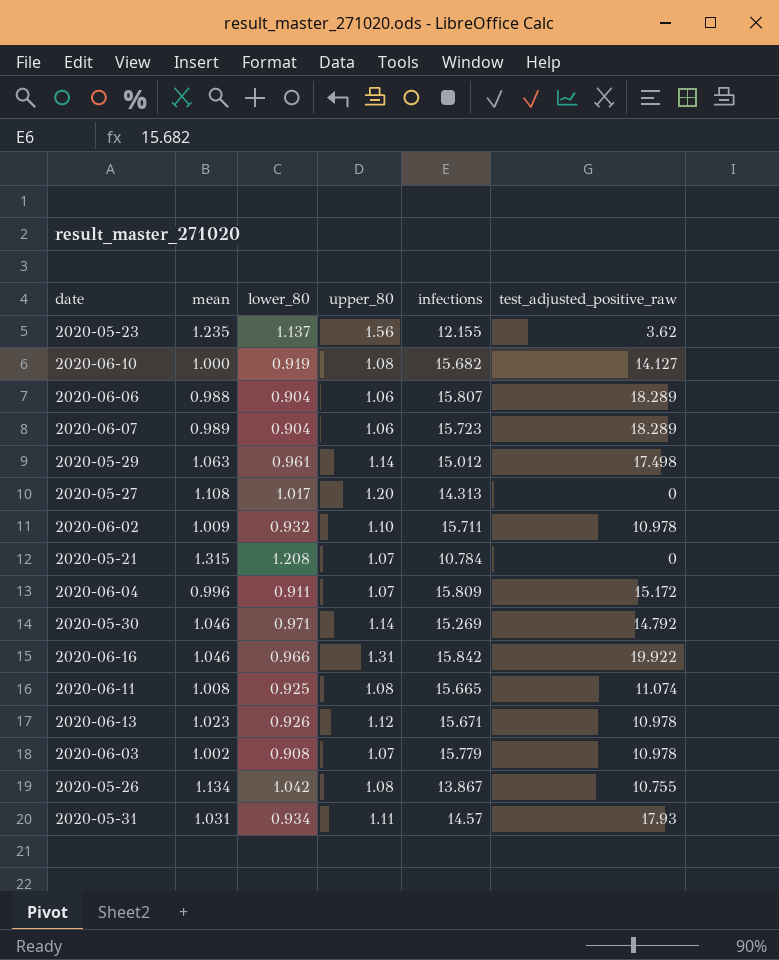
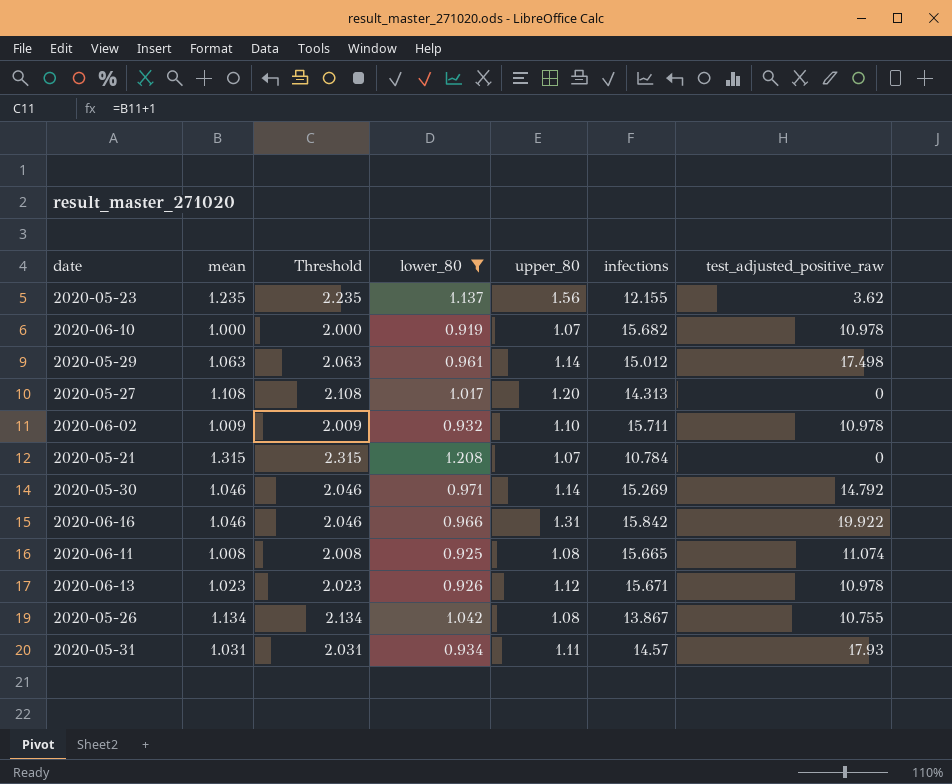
filter: none -> lower_80 >= 0.919
column Threshold | formula: none -> [mean] + 1
2020-06-10 | upper_80: 1.08 -> 1.07
2020-06-10 | test_adjusted_positive_raw: 14.127 -> 10.978

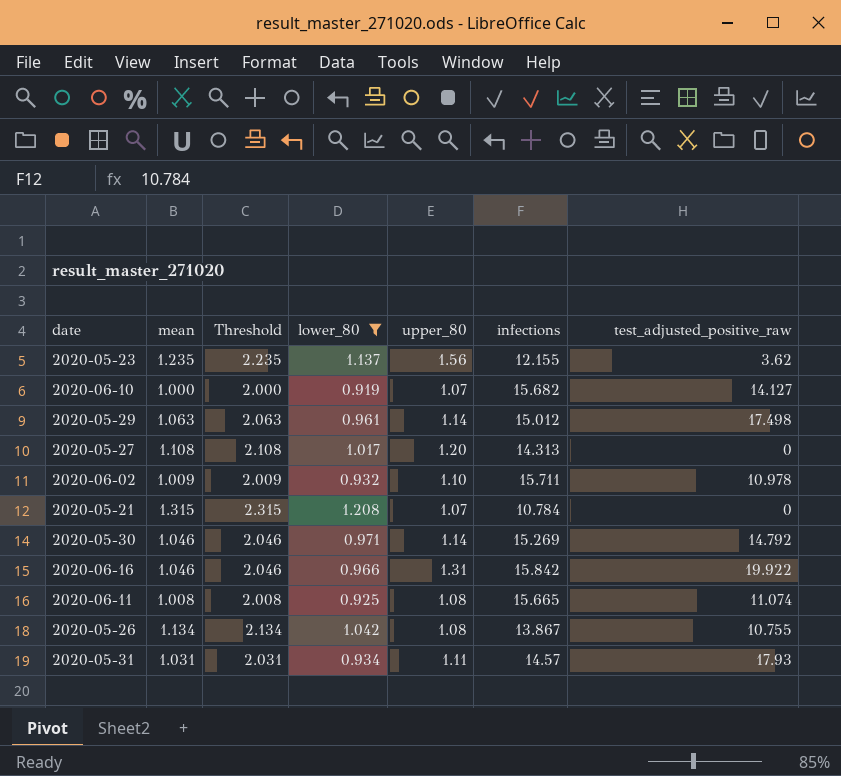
row 2020-06-13: 1.023 | 2.023 | 0.926 | 1.12 | 15.671 | 10.978 -> none
2020-06-10 | test_adjusted_positive_raw: 10.978 -> 14.127

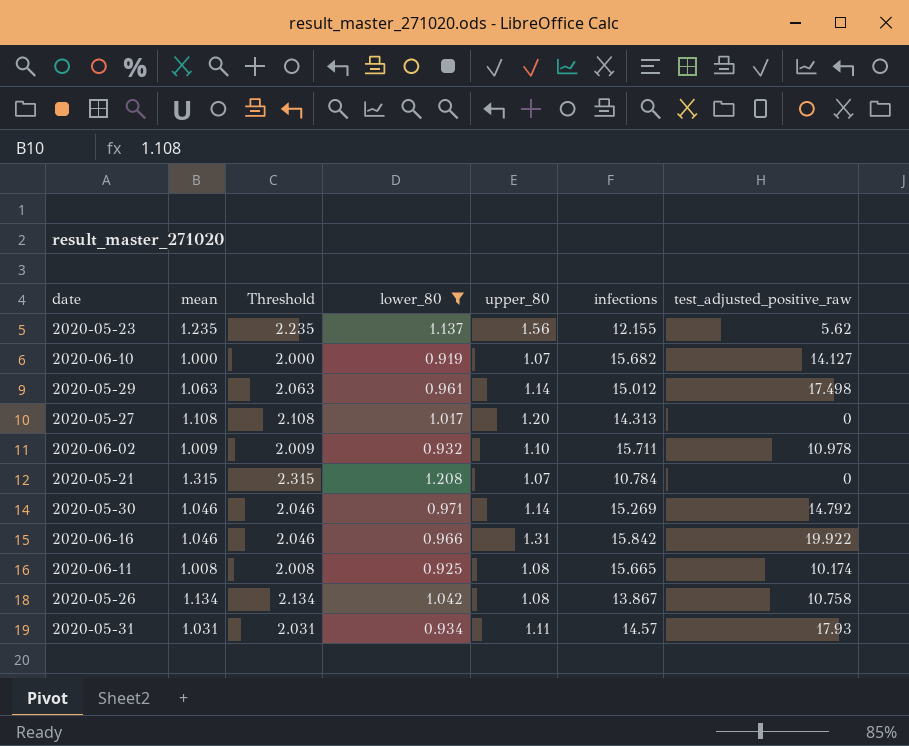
2020-05-23 | test_adjusted_positive_raw: 3.62 -> 5.62
2020-06-11 | test_adjusted_positive_raw: 11.074 -> 10.174
2020-05-26 | test_adjusted_positive_raw: 10.755 -> 10.758

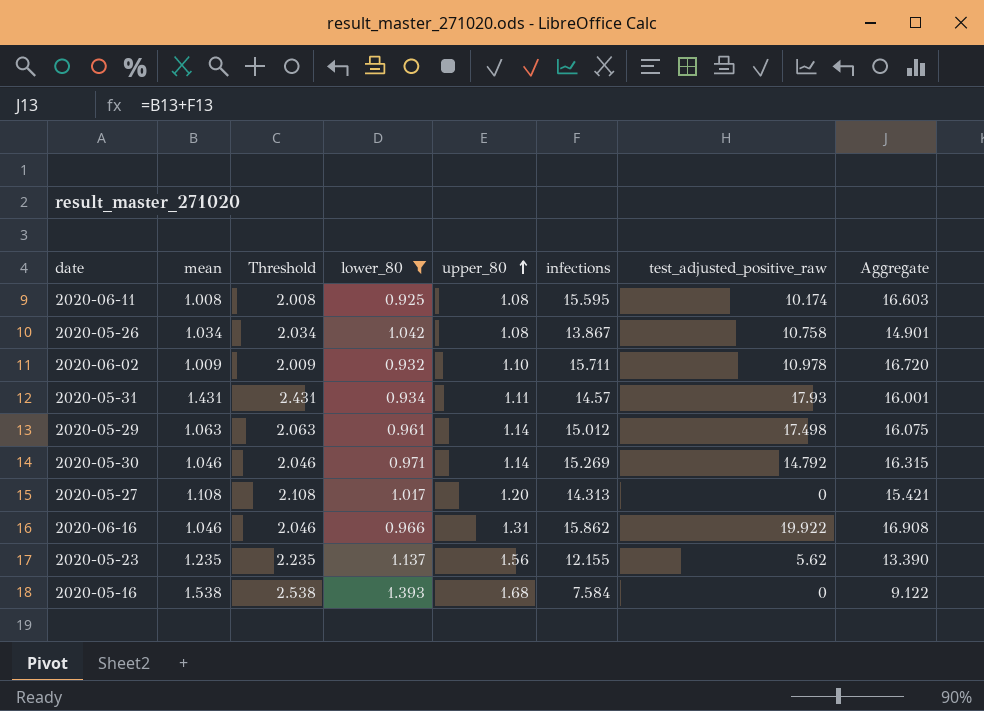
row order: none -> upper_80 ascending
column Aggregate | formula: none -> [mean] + [infections]
row 2020-06-10: 1.000 | 2.000 | 0.919 | 1.07 | 15.682 | 14.127 -> none
row 2020-05-21: 1.315 | 2.315 | 1.208 | 1.07 | 10.784 | 0 -> none
2020-06-11 | infections: 15.665 -> 15.595
2020-05-26 | mean: 1.134 -> 1.034
2020-05-26 | Threshold: 2.134 -> 2.034
2020-05-31 | mean: 1.031 -> 1.431
2020-05-31 | Threshold: 2.031 -> 2.431
2020-06-16 | infections: 15.842 -> 15.862
row 2020-05-16: none -> 1.538 | 2.538 | 1.393 | 1.68 | 7.584 | 0 | 9.122

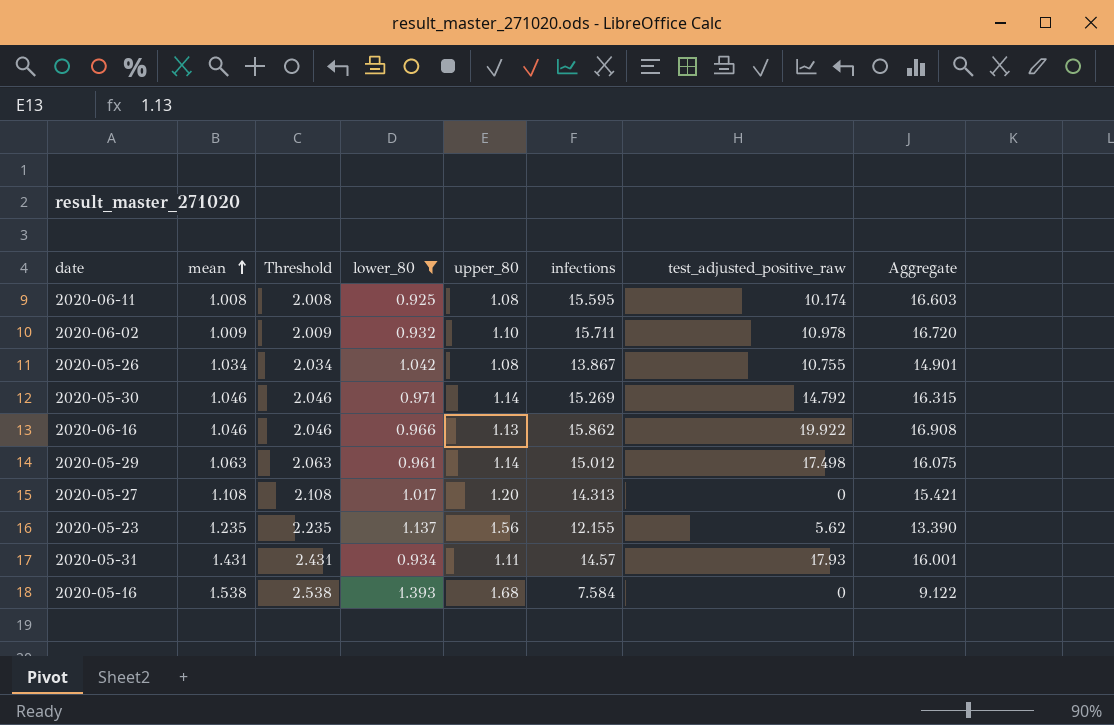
row order: upper_80 ascending -> mean ascending
2020-05-26 | test_adjusted_positive_raw: 10.758 -> 10.755
2020-06-16 | upper_80: 1.31 -> 1.13

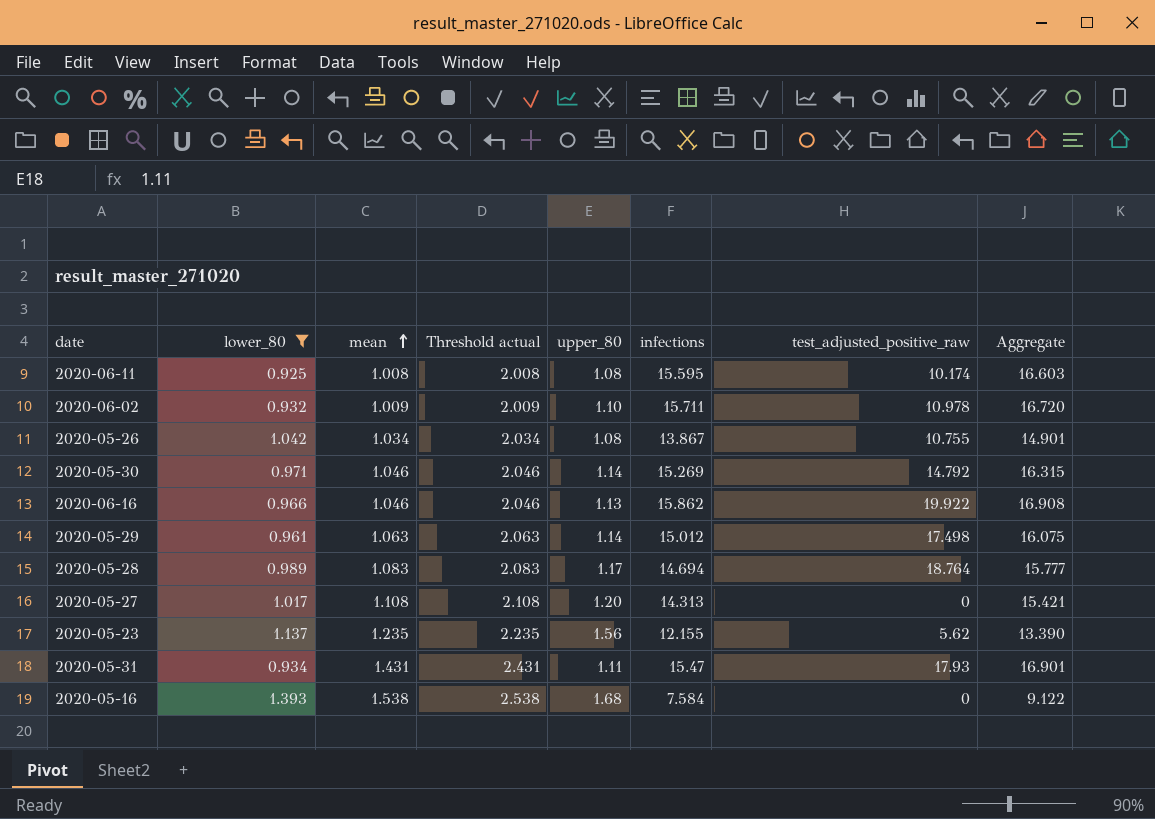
column lower_80 | position: 4 -> 2
column name: Threshold -> Threshold actual
row 2020-05-28: none -> 0.989 | 1.083 | 2.083 | 1.17 | 14.694 | 18.764 | 15.777
2020-05-31 | infections: 14.57 -> 15.47
2020-05-31 | Aggregate: 16.001 -> 16.901

